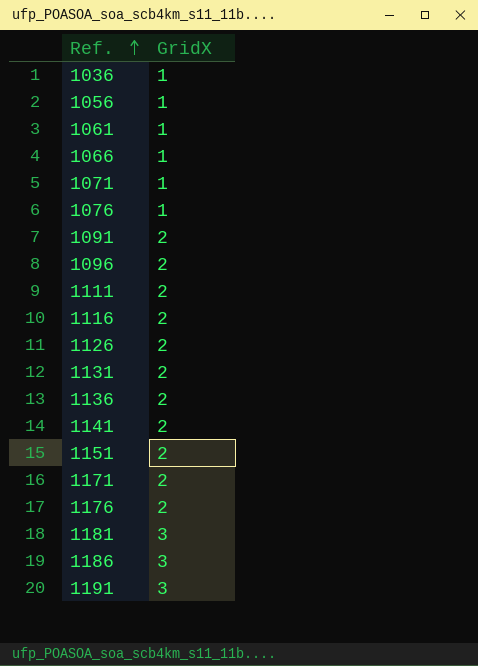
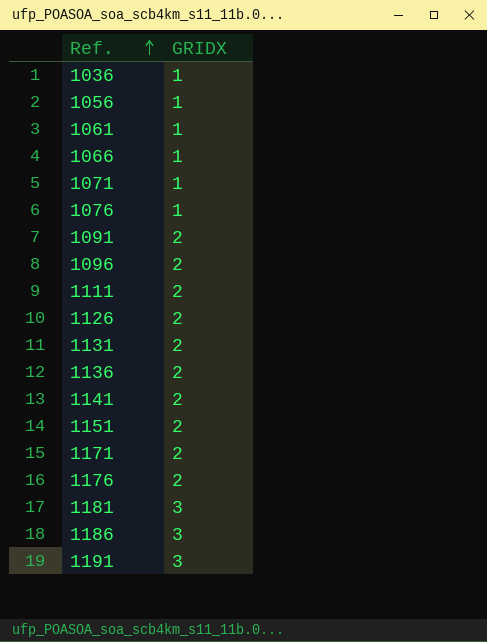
column name: GridX -> GRIDX
row 1116: 2 -> none

